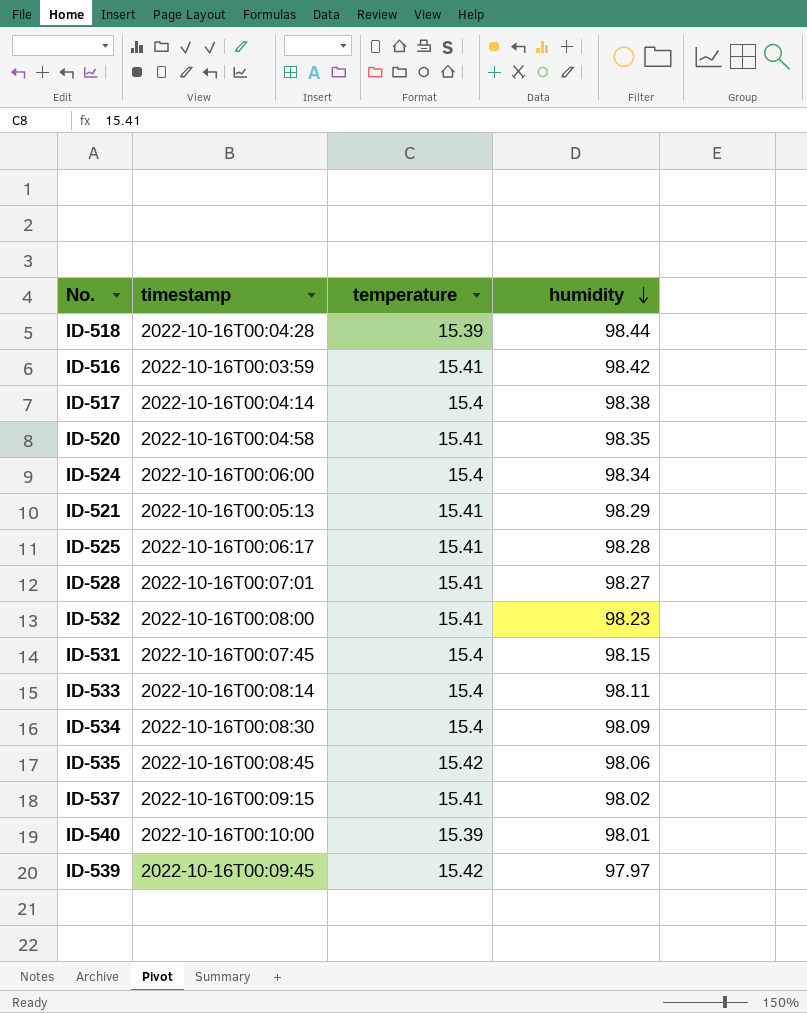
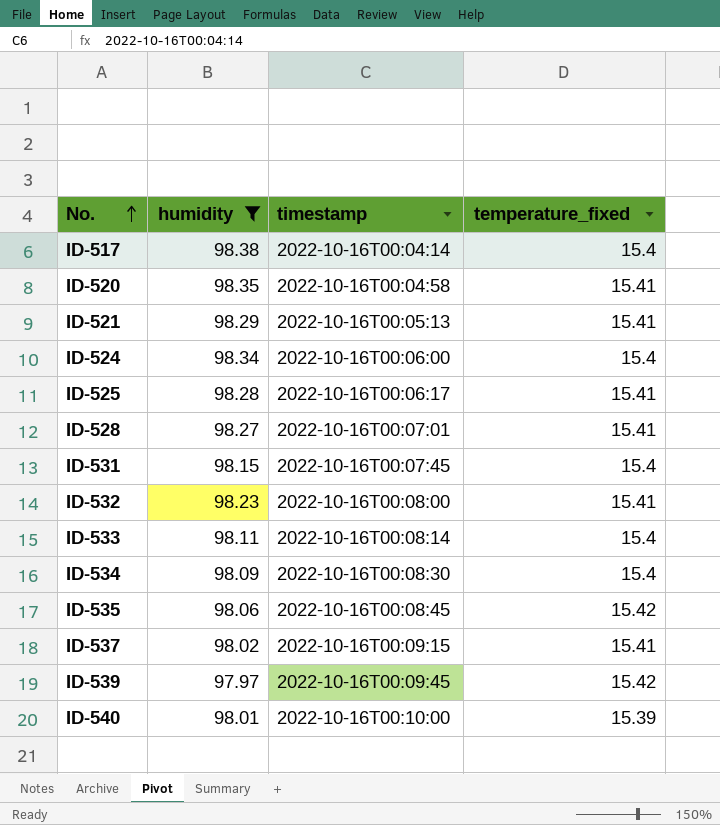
filter: none -> humidity <= 98.38
row order: humidity descending -> No. ascending
column humidity | position: 4 -> 2
column name: temperature -> temperature_fixed

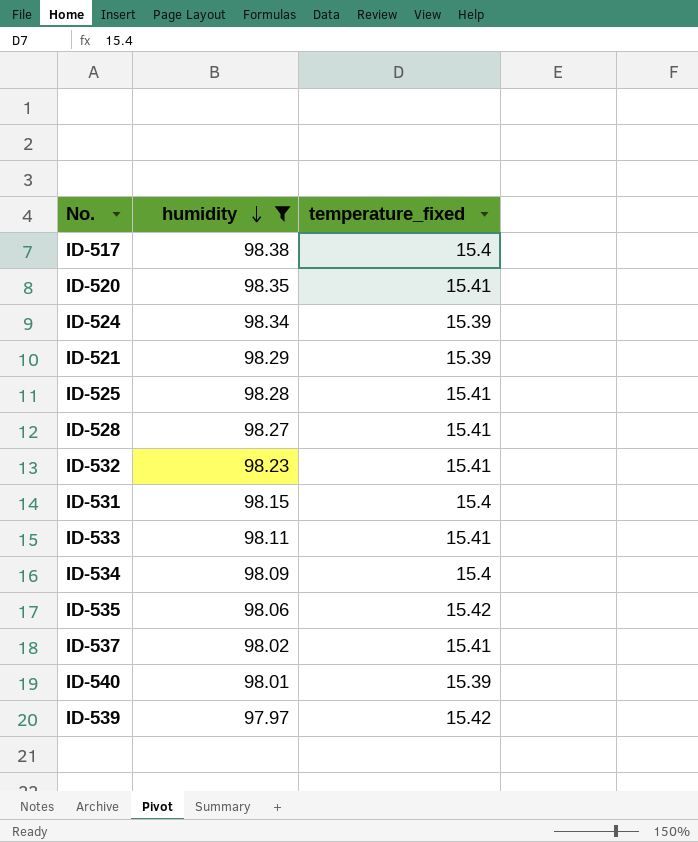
row order: No. ascending -> humidity descending
column timestamp | position: 3 -> none
ID-524 | temperature_fixed: 15.4 -> 15.39
ID-521 | temperature_fixed: 15.41 -> 15.39
ID-533 | temperature_fixed: 15.4 -> 15.41

